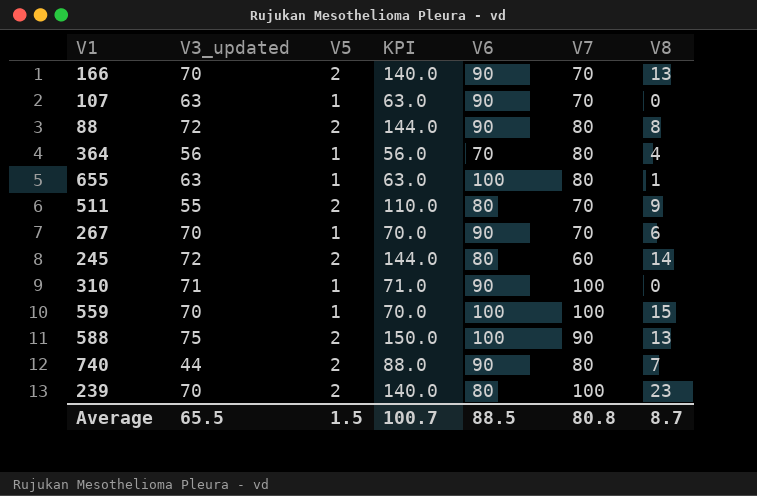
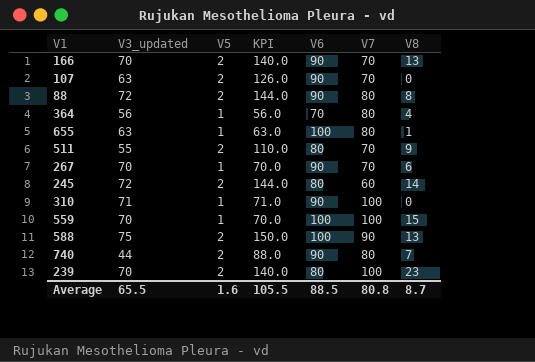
107 | V5: 1 -> 2
107 | KPI: 63.0 -> 126.0
Average | V5: 1.5 -> 1.6
Average | KPI: 100.7 -> 105.5

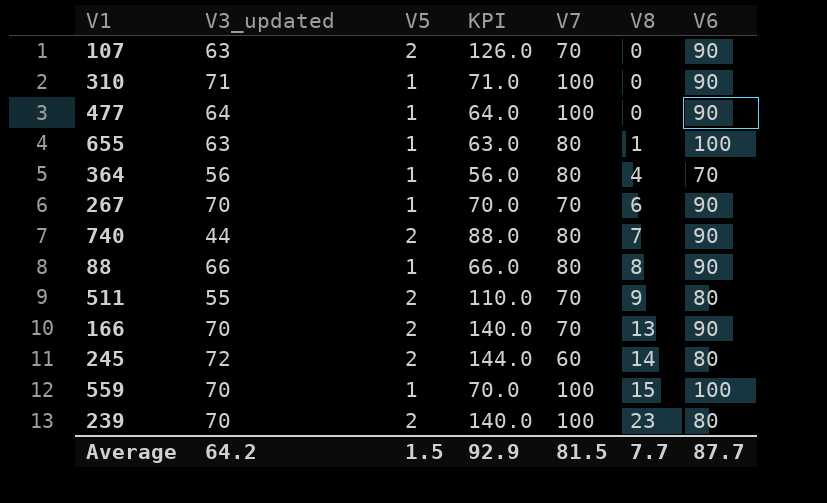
row order: none -> V8 ascending
column V6 | position: 5 -> 7
row 588: 75 | 2 | 150.0 | 100 | 90 | 13 -> none
row 477: none -> 64 | 1 | 64.0 | 100 | 0 | 90
88 | V3_updated: 72 -> 66
88 | V5: 2 -> 1
88 | KPI: 144.0 -> 66.0
Average | V3_updated: 65.5 -> 64.2
Average | V5: 1.6 -> 1.5
Average | KPI: 105.5 -> 92.9
Average | V7: 80.8 -> 81.5
Average | V8: 8.7 -> 7.7
Average | V6: 88.5 -> 87.7

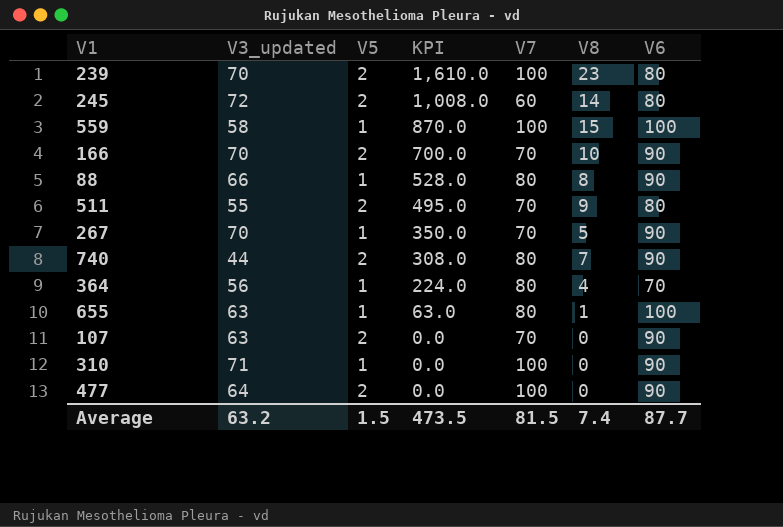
row order: V8 ascending -> KPI descending
column KPI | formula: [V3_updated] * [V5] -> [V3_updated] * [V8]
559 | V3_updated: 70 -> 58
166 | V8: 13 -> 10
267 | V8: 6 -> 5
477 | V5: 1 -> 2
Average | V3_updated: 64.2 -> 63.2
Average | KPI: 92.9 -> 473.5
Average | V8: 7.7 -> 7.4

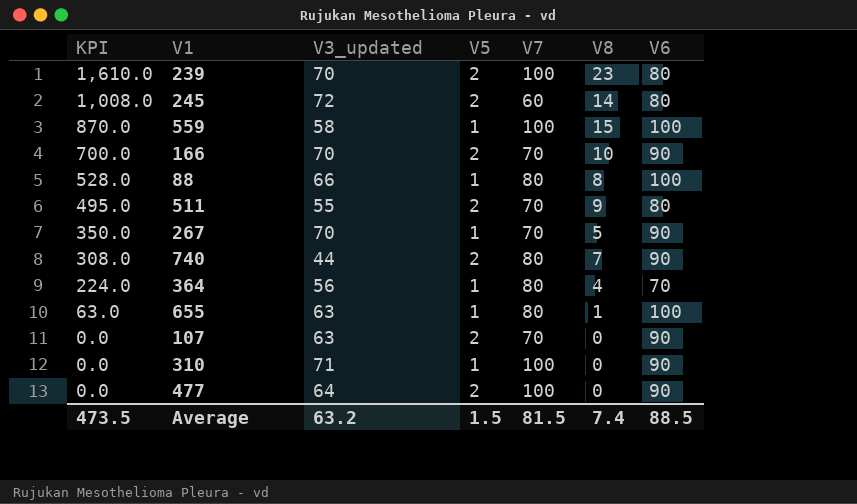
column KPI | position: 4 -> 1
88 | V6: 90 -> 100
Average | V6: 87.7 -> 88.5

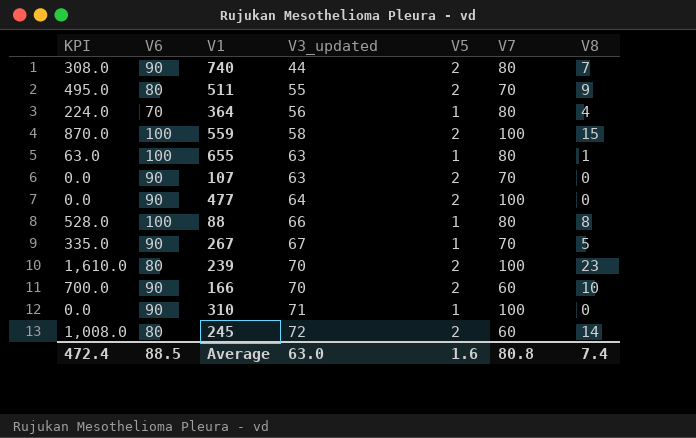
row order: KPI descending -> V3_updated ascending
column V6 | position: 7 -> 2
559 | V5: 1 -> 2
267 | KPI: 350.0 -> 335.0
267 | V3_updated: 70 -> 67
166 | V7: 70 -> 60
Average | KPI: 473.5 -> 472.4
Average | V3_updated: 63.2 -> 63.0
Average | V5: 1.5 -> 1.6
Average | V7: 81.5 -> 80.8

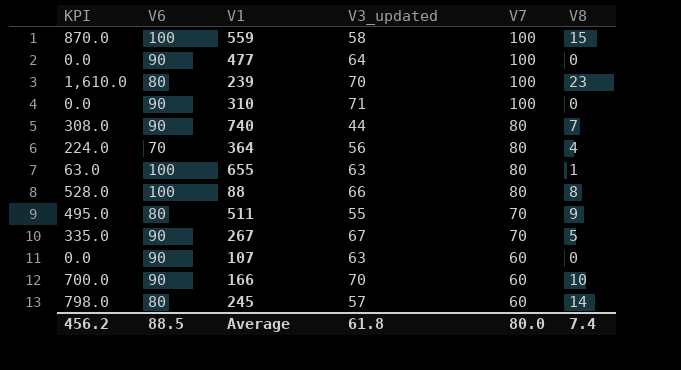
row order: V3_updated ascending -> V7 descending
column V5 | position: 5 -> none
107 | V7: 70 -> 60
245 | KPI: 1,008.0 -> 798.0
245 | V3_updated: 72 -> 57
Average | KPI: 472.4 -> 456.2
Average | V3_updated: 63.0 -> 61.8
Average | V7: 80.8 -> 80.0

